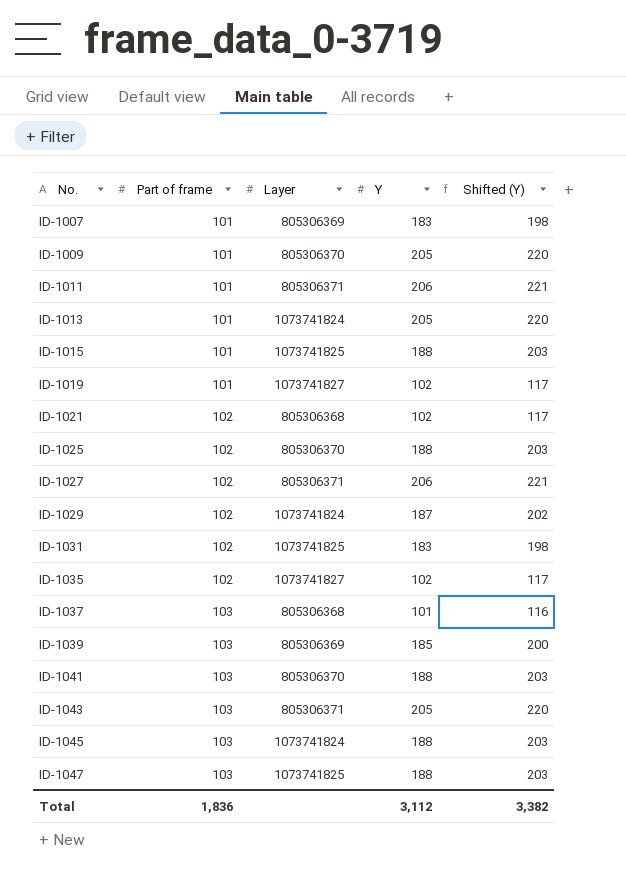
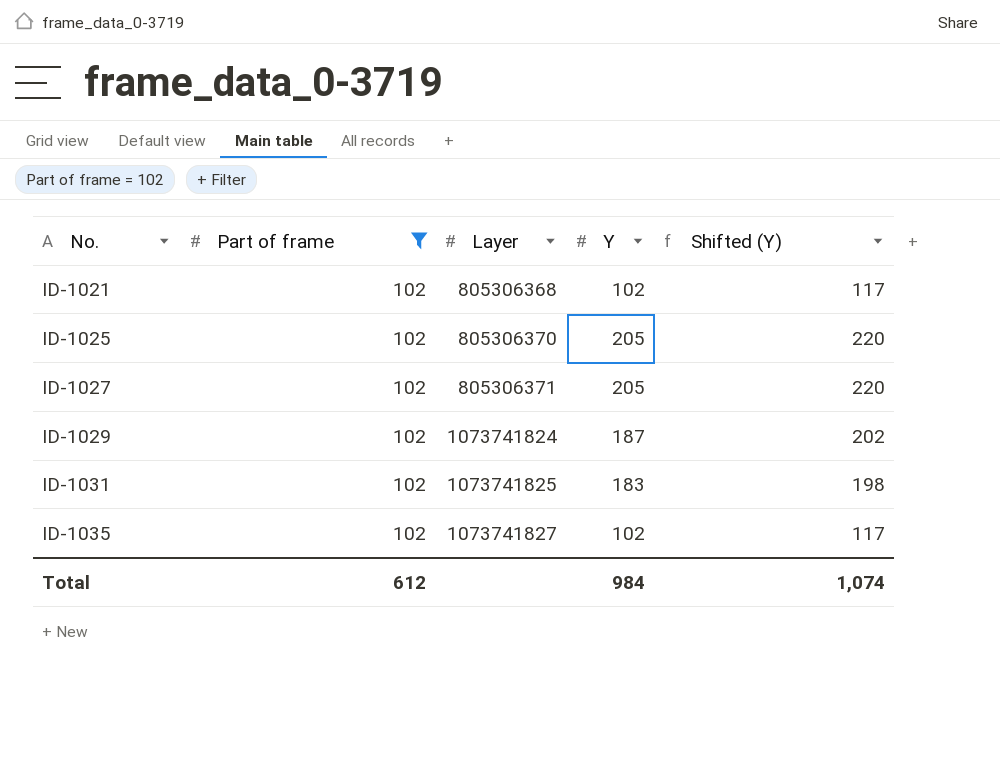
filter: none -> Part of frame = 102
ID-1025 | Y: 188 -> 205
ID-1025 | Shifted (Y): 203 -> 220
ID-1027 | Y: 206 -> 205
ID-1027 | Shifted (Y): 221 -> 220
Total | Part of frame: 1,836 -> 612
Total | Y: 3,112 -> 984
Total | Shifted (Y): 3,382 -> 1,074

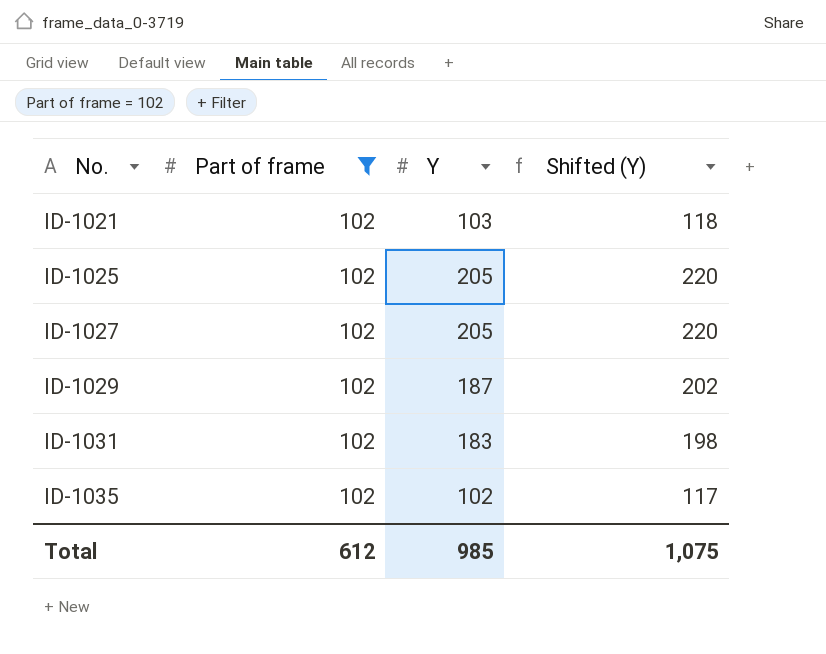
column Layer | position: 3 -> none
ID-1021 | Y: 102 -> 103
ID-1021 | Shifted (Y): 117 -> 118
Total | Y: 984 -> 985
Total | Shifted (Y): 1,074 -> 1,075

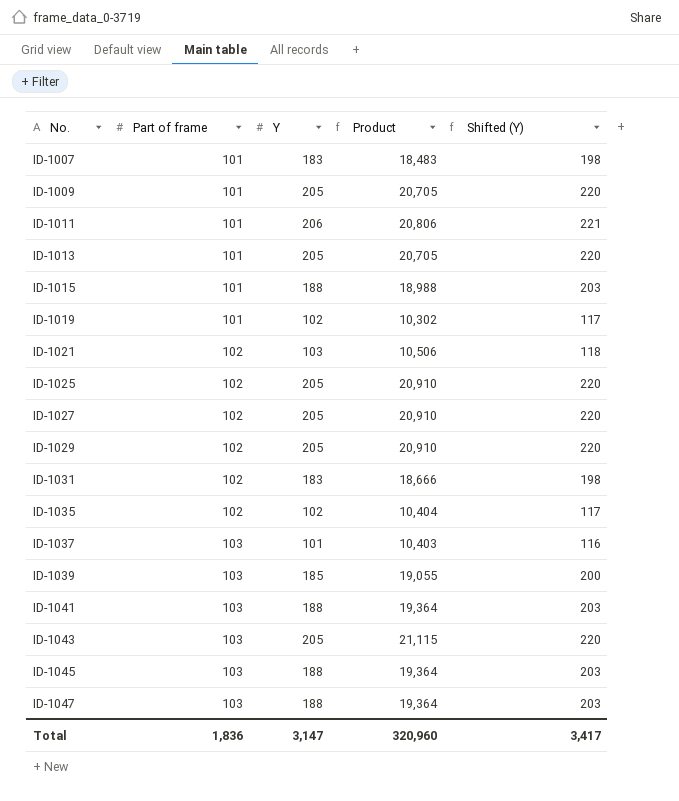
filter: Part of frame = 102 -> none
column Product | formula: none -> [Part of frame] * [Y]
ID-1029 | Y: 187 -> 205
ID-1029 | Shifted (Y): 202 -> 220
Total | Part of frame: 612 -> 1,836
Total | Y: 985 -> 3,147
Total | Shifted (Y): 1,075 -> 3,417

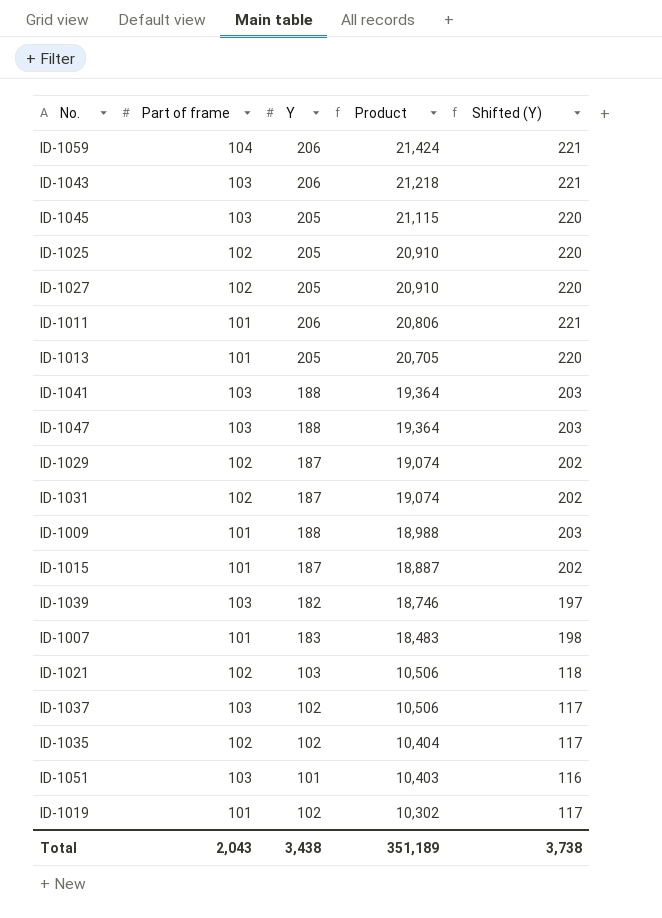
row order: No. ascending -> Product descending
row ID-1059: none -> 104 | 206 | 21,424 | 221
ID-1043 | Y: 205 -> 206
ID-1043 | Product: 21,115 -> 21,218
ID-1043 | Shifted (Y): 220 -> 221
ID-1045 | Y: 188 -> 205
ID-1045 | Product: 19,364 -> 21,115
ID-1045 | Shifted (Y): 203 -> 220
ID-1029 | Y: 205 -> 187
ID-1029 | Product: 20,910 -> 19,074
ID-1029 | Shifted (Y): 220 -> 202
ID-1031 | Y: 183 -> 187
ID-1031 | Product: 18,666 -> 19,074
ID-1031 | Shifted (Y): 198 -> 202
ID-1009 | Y: 205 -> 188
ID-1009 | Product: 20,705 -> 18,988
ID-1009 | Shifted (Y): 220 -> 203
ID-1015 | Y: 188 -> 187
ID-1015 | Product: 18,988 -> 18,887
ID-1015 | Shifted (Y): 203 -> 202
ID-1039 | Y: 185 -> 182
ID-1039 | Product: 19,055 -> 18,746
ID-1039 | Shifted (Y): 200 -> 197
ID-1037 | Y: 101 -> 102
ID-1037 | Product: 10,403 -> 10,506
ID-1037 | Shifted (Y): 116 -> 117
row ID-1051: none -> 103 | 101 | 10,403 | 116
Total | Part of frame: 1,836 -> 2,043
Total | Y: 3,147 -> 3,438
Total | Product: 320,960 -> 351,189
Total | Shifted (Y): 3,417 -> 3,738

